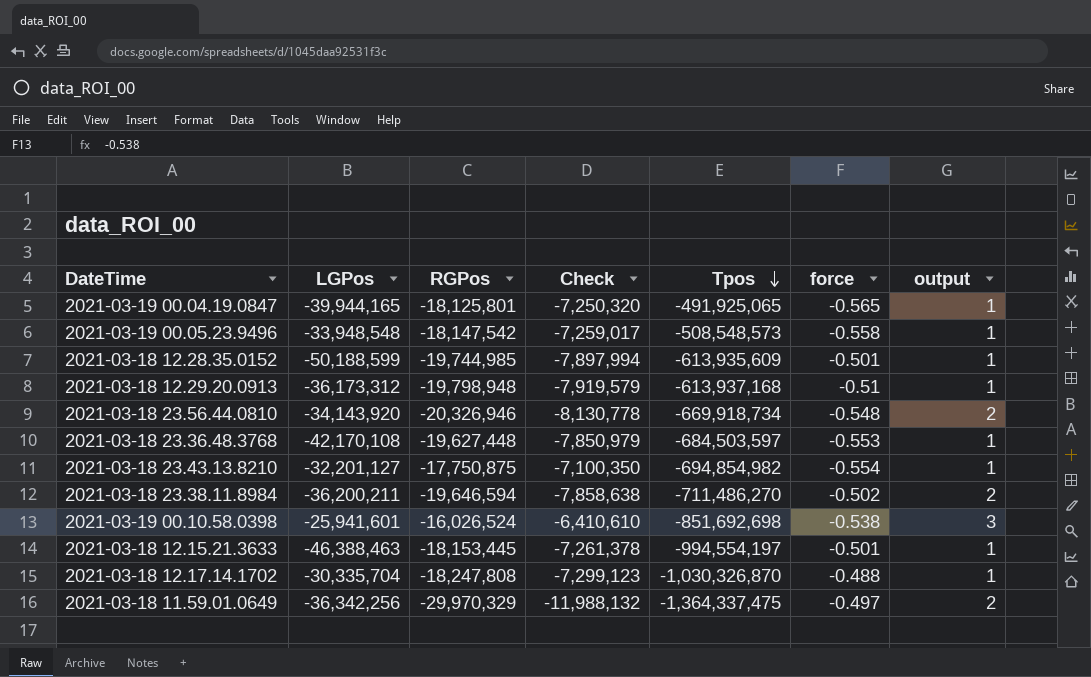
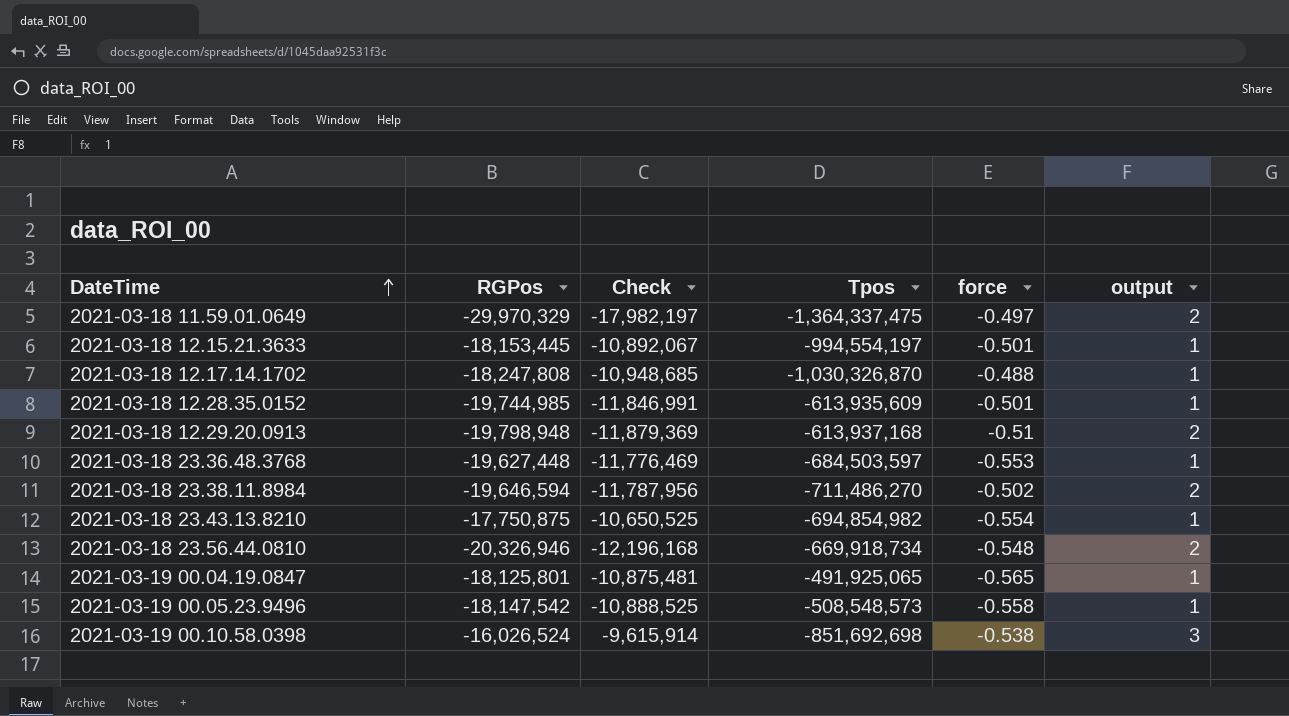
row order: Tpos descending -> DateTime ascending
column LGPos | position: 2 -> none
column Check | formula: [RGPos] * 0.4 -> [RGPos] * 0.6
2021-03-18 12.29.20.0913 | output: 1 -> 2

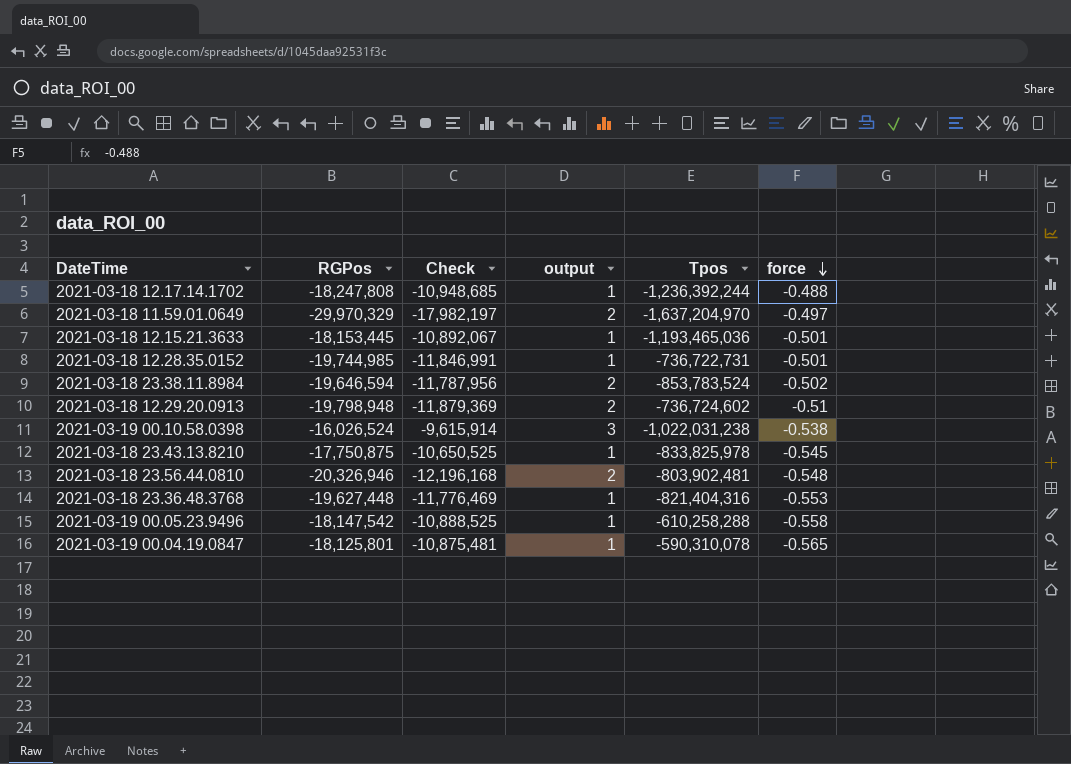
row order: DateTime ascending -> force descending
column output | position: 6 -> 4
2021-03-18 12.17.14.1702 | Tpos: -1,030,326,870 -> -1,236,392,244
2021-03-18 11.59.01.0649 | Tpos: -1,364,337,475 -> -1,637,204,970
2021-03-18 12.15.21.3633 | Tpos: -994,554,197 -> -1,193,465,036
2021-03-18 12.28.35.0152 | Tpos: -613,935,609 -> -736,722,731
2021-03-18 23.38.11.8984 | Tpos: -711,486,270 -> -853,783,524
2021-03-18 12.29.20.0913 | Tpos: -613,937,168 -> -736,724,602
2021-03-19 00.10.58.0398 | Tpos: -851,692,698 -> -1,022,031,238
2021-03-18 23.43.13.8210 | Tpos: -694,854,982 -> -833,825,978
2021-03-18 23.43.13.8210 | force: -0.554 -> -0.545
2021-03-18 23.56.44.0810 | Tpos: -669,918,734 -> -803,902,481
2021-03-18 23.36.48.3768 | Tpos: -684,503,597 -> -821,404,316
2021-03-19 00.05.23.9496 | Tpos: -508,548,573 -> -610,258,288
2021-03-19 00.04.19.0847 | Tpos: -491,925,065 -> -590,310,078

